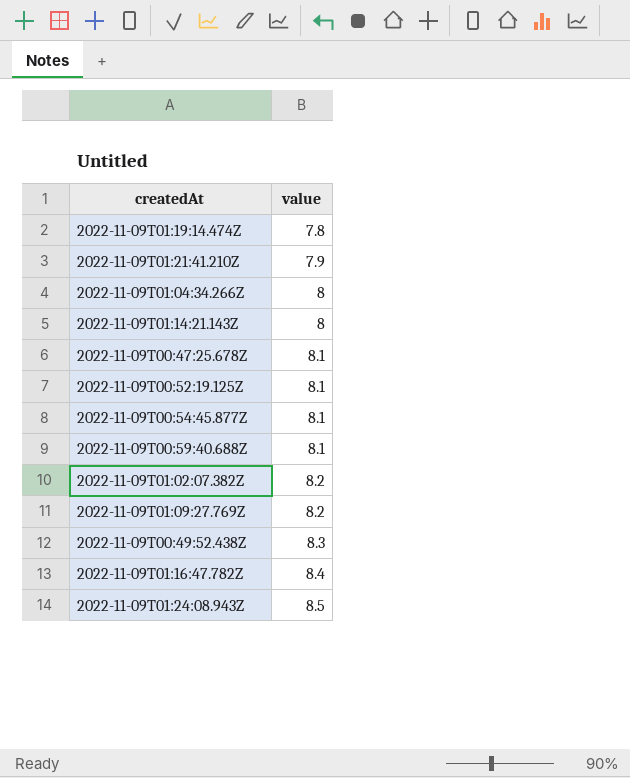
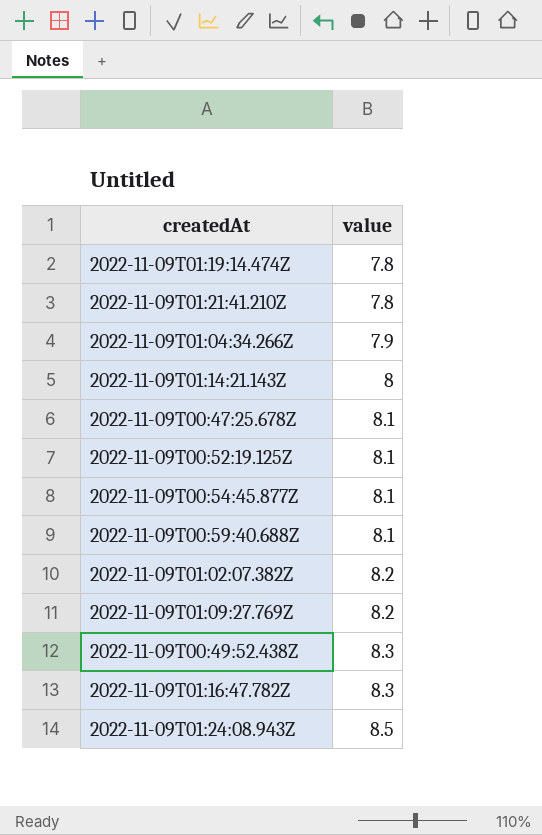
2022-11-09T01:21:41.210Z | value: 7.9 -> 7.8
2022-11-09T01:04:34.266Z | value: 8 -> 7.9
2022-11-09T01:16:47.782Z | value: 8.4 -> 8.3

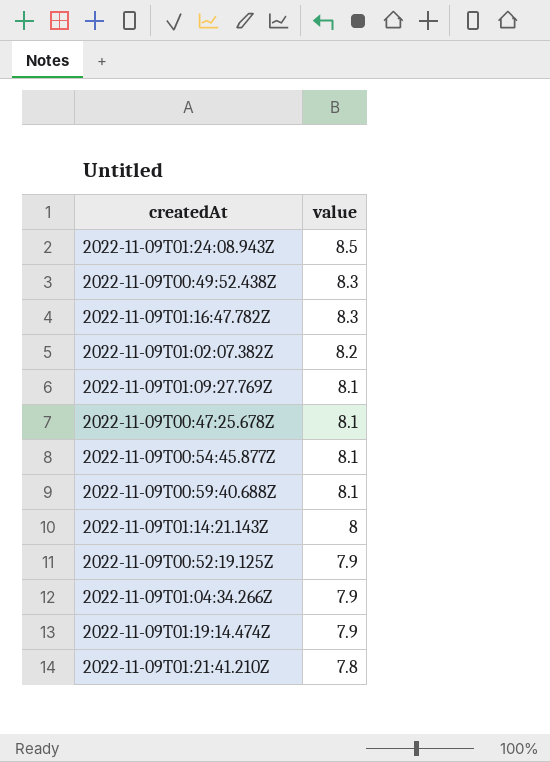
row order: value ascending -> value descending
2022-11-09T01:09:27.769Z | value: 8.2 -> 8.1
2022-11-09T00:52:19.125Z | value: 8.1 -> 7.9
2022-11-09T01:19:14.474Z | value: 7.8 -> 7.9

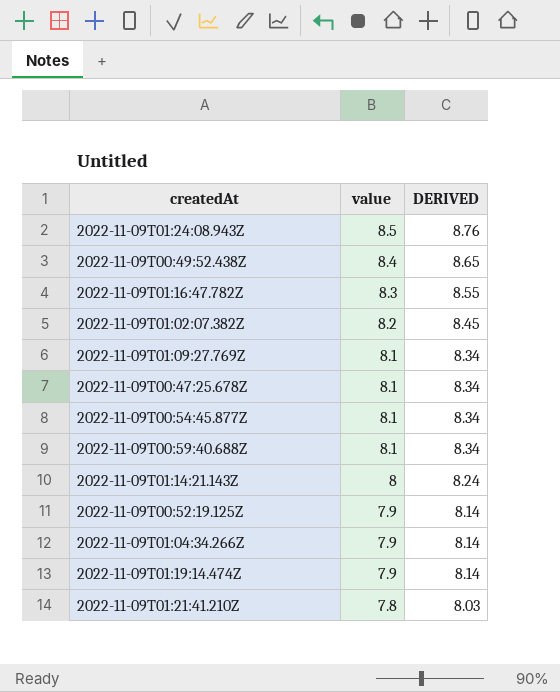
column DERIVED | formula: none -> [value] * 1.03
2022-11-09T00:49:52.438Z | value: 8.3 -> 8.4

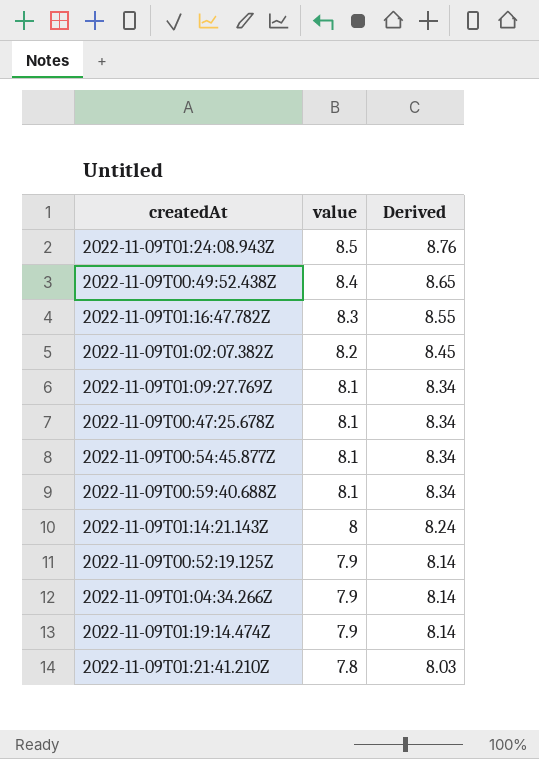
column name: DERIVED -> Derived

